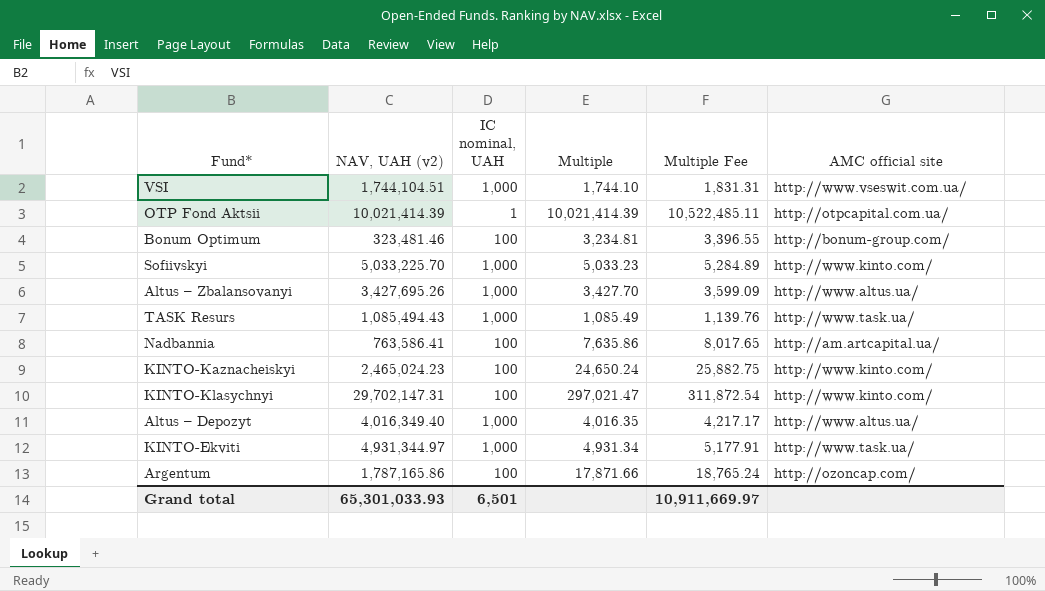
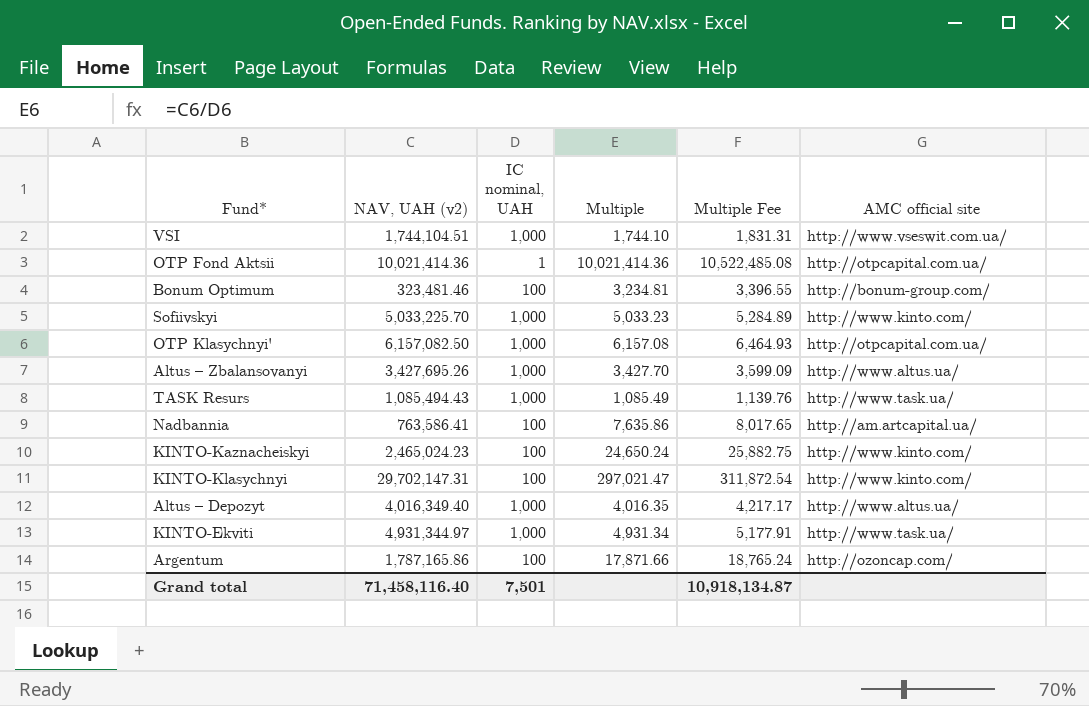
OTP Fond Aktsii | NAV, UAH (v2): 10,021,414.39 -> 10,021,414.36
OTP Fond Aktsii | Multiple: 10,021,414.39 -> 10,021,414.36
OTP Fond Aktsii | Multiple Fee: 10,522,485.11 -> 10,522,485.08
row OTP Klasychnyi': none -> 6,157,082.50 | 1,000 | 6,157.08 | 6,464.93 | http://otpcapital.com.ua/
Grand total | NAV, UAH (v2): 65,301,033.93 -> 71,458,116.40
Grand total | IC nominal, UAH: 6,501 -> 7,501
Grand total | Multiple Fee: 10,911,669.97 -> 10,918,134.87

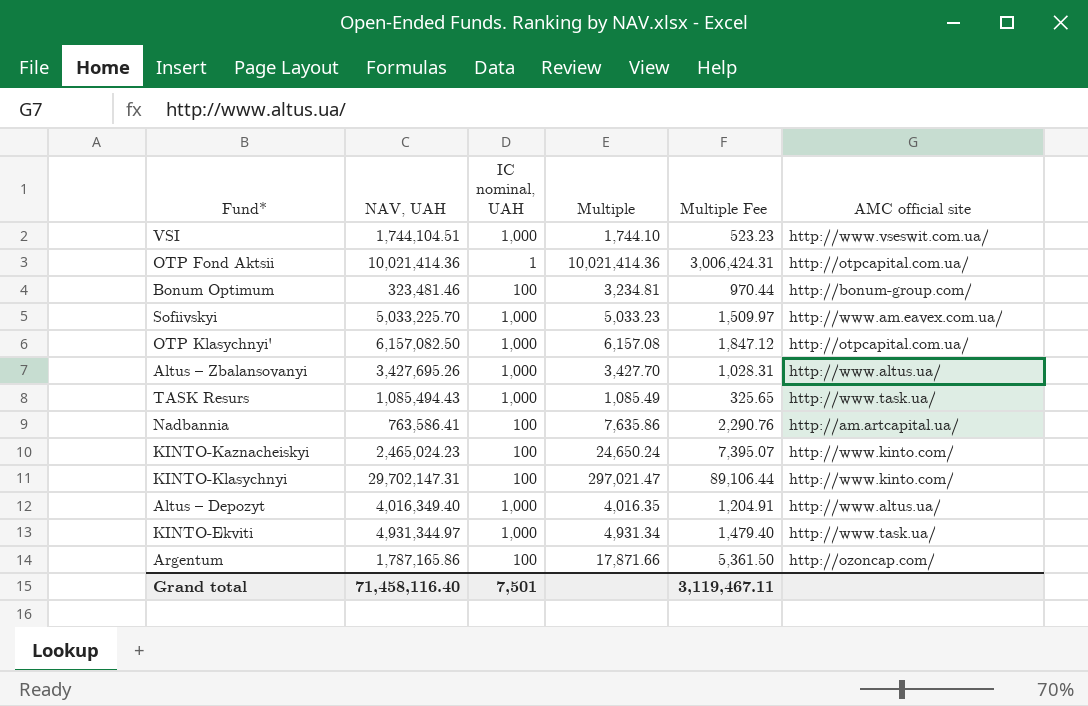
column name: NAV, UAH (v2) -> NAV, UAH
column Multiple Fee | formula: [Multiple] * 1.05 -> [Multiple] * 0.3
Sofiivskyi | AMC official site: http://www.kinto.com/ -> http://www.am.eavex.com.ua/
Grand total | Multiple Fee: 10,918,134.87 -> 3,119,467.11

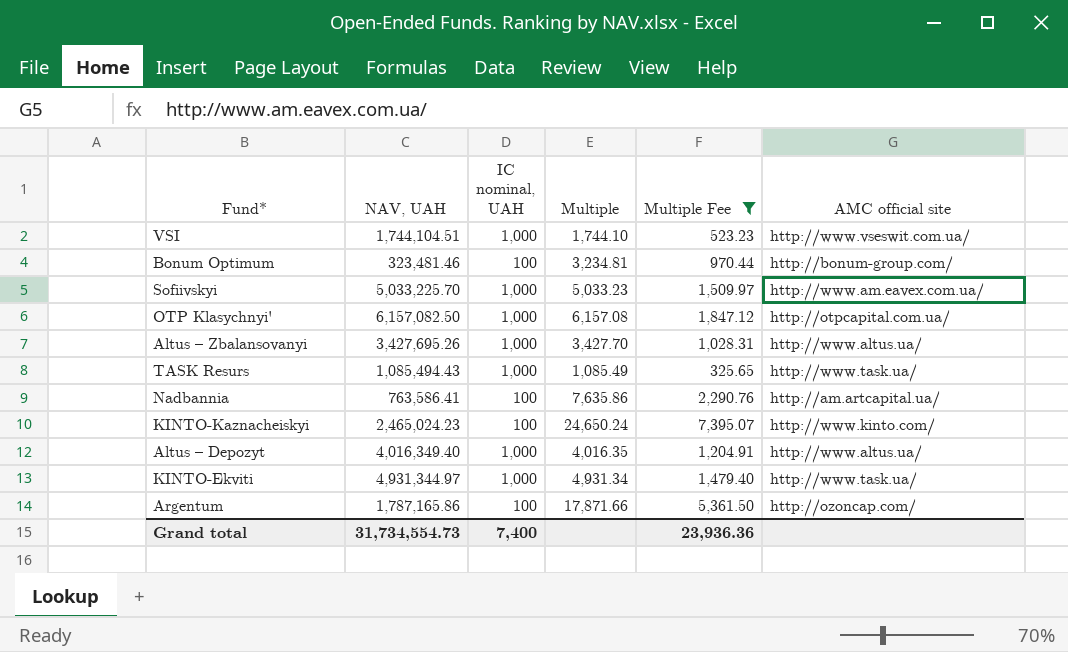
filter: none -> Multiple Fee <= 7,395.07
Grand total | NAV, UAH: 71,458,116.40 -> 31,734,554.73
Grand total | IC nominal, UAH: 7,501 -> 7,400
Grand total | Multiple Fee: 3,119,467.11 -> 23,936.36

